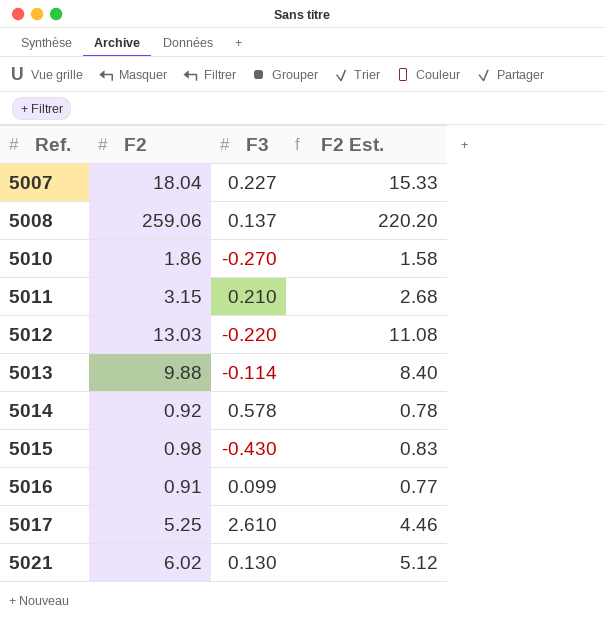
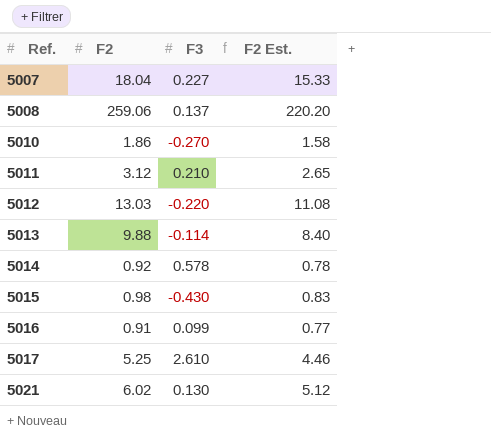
5011 | F2: 3.15 -> 3.12
5011 | F2 Est.: 2.68 -> 2.65

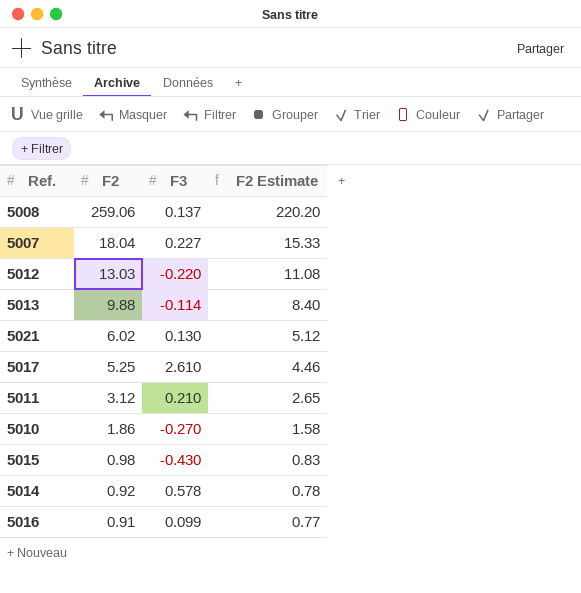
row order: Ref. ascending -> F2 descending
column name: F2 Est. -> F2 Estimate

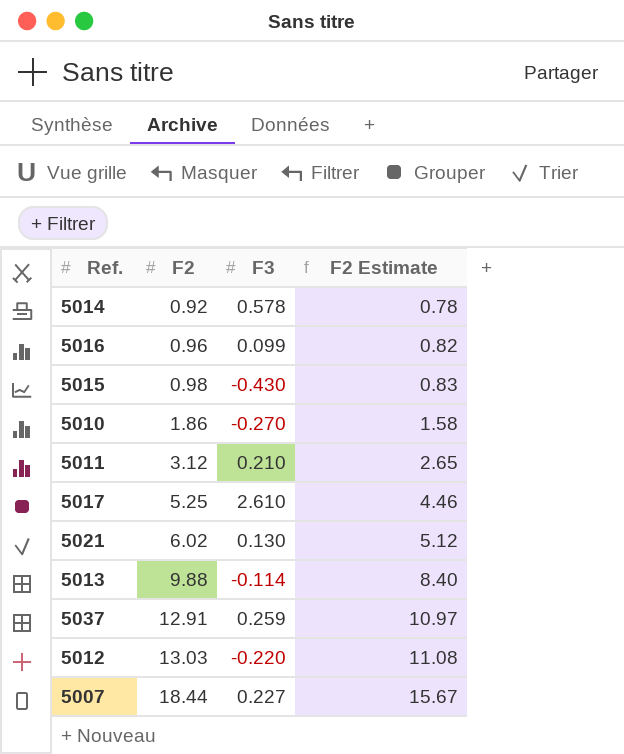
row order: F2 descending -> F2 ascending
row 5008: 259.06 | 0.137 | 220.20 -> none
5016 | F2: 0.91 -> 0.96
5016 | F2 Estimate: 0.77 -> 0.82
row 5037: none -> 12.91 | 0.259 | 10.97
5007 | F2: 18.04 -> 18.44
5007 | F2 Estimate: 15.33 -> 15.67

